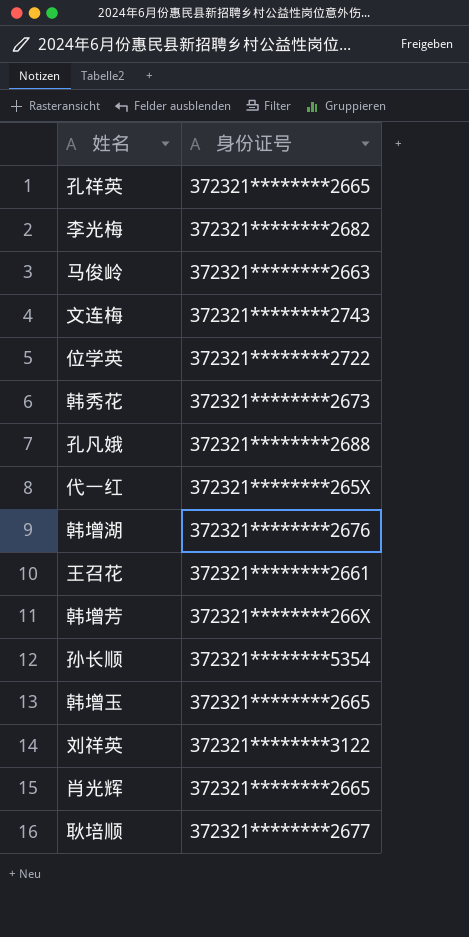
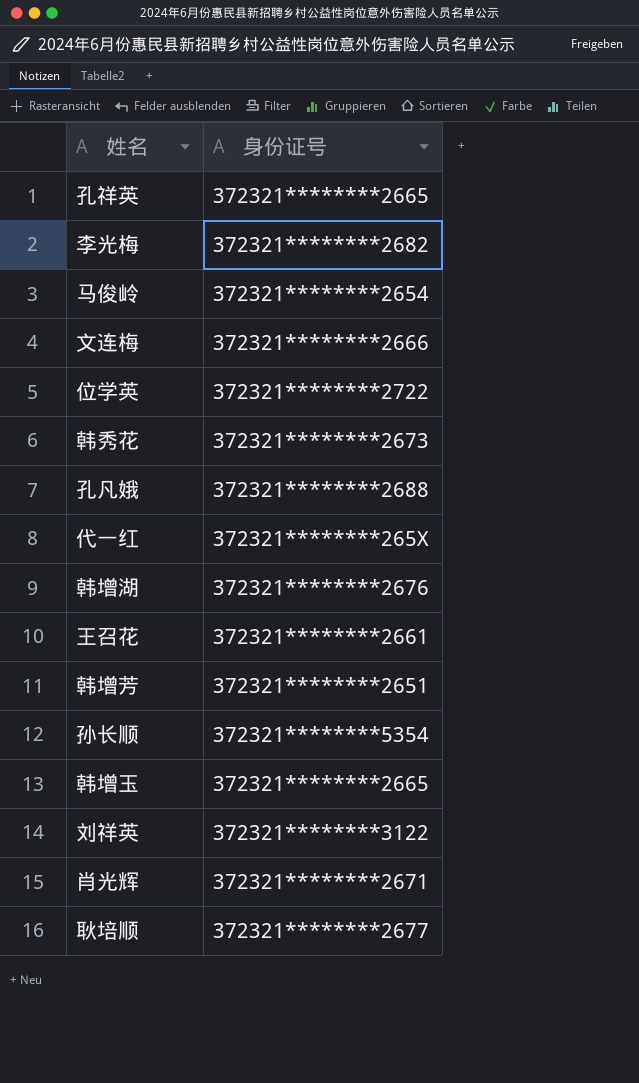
马俊岭 | 身份证号: 372321********2663 -> 372321********2654
文连梅 | 身份证号: 372321********2743 -> 372321********2666
韩增芳 | 身份证号: 372321********266X -> 372321********2651
肖光辉 | 身份证号: 372321********2665 -> 372321********2671

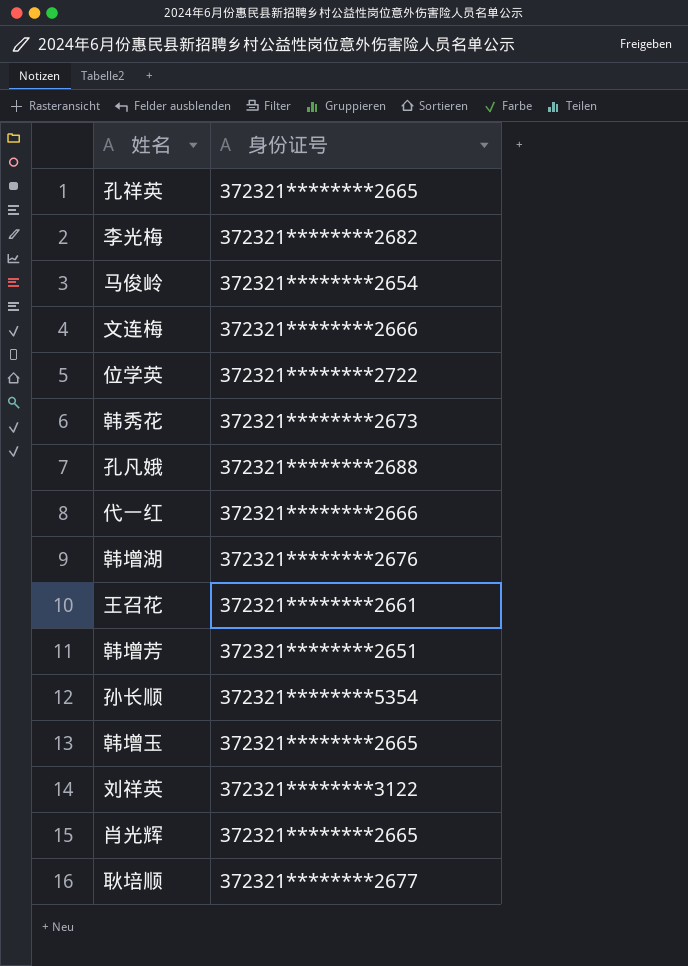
代一红 | 身份证号: 372321********265X -> 372321********2666
肖光辉 | 身份证号: 372321********2671 -> 372321********2665

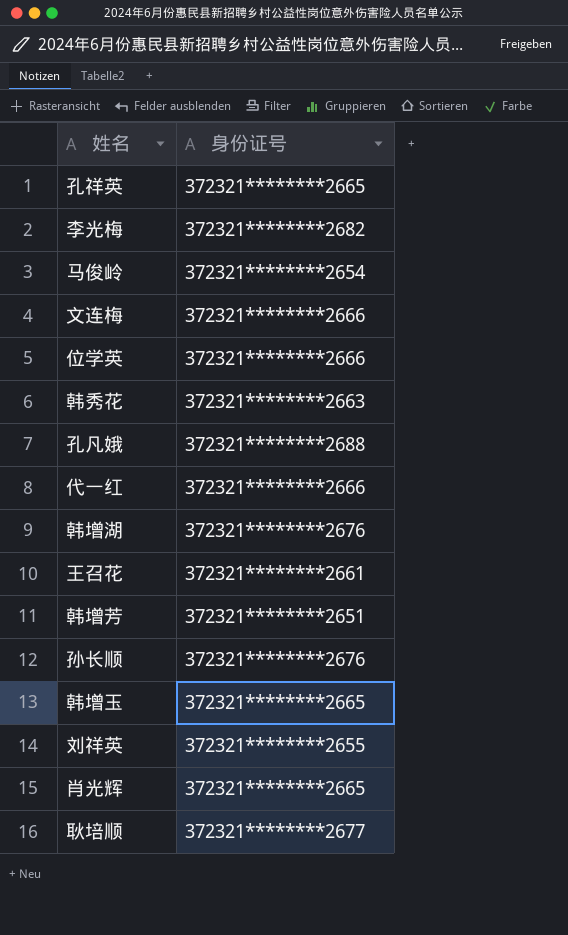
位学英 | 身份证号: 372321********2722 -> 372321********2666
韩秀花 | 身份证号: 372321********2673 -> 372321********2663
孙长顺 | 身份证号: 372321********5354 -> 372321********2676
刘祥英 | 身份证号: 372321********3122 -> 372321********2655

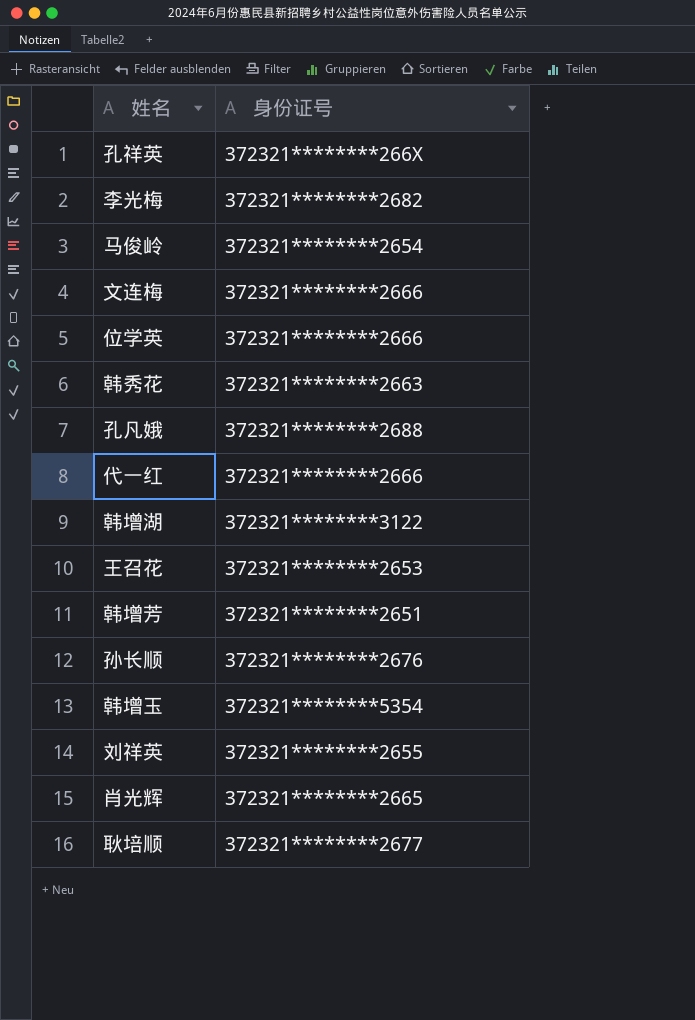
孔祥英 | 身份证号: 372321********2665 -> 372321********266X
韩增湖 | 身份证号: 372321********2676 -> 372321********3122
王召花 | 身份证号: 372321********2661 -> 372321********2653
韩增玉 | 身份证号: 372321********2665 -> 372321********5354

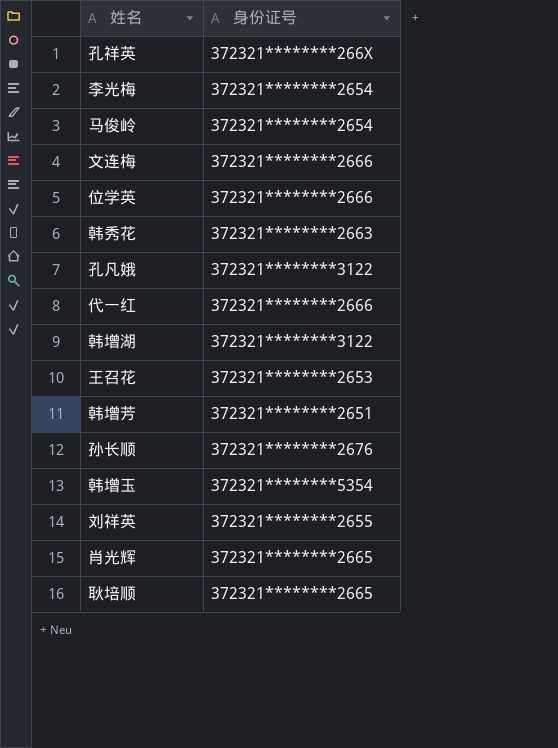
李光梅 | 身份证号: 372321********2682 -> 372321********2654
孔凡娥 | 身份证号: 372321********2688 -> 372321********3122
耿培顺 | 身份证号: 372321********2677 -> 372321********2665

